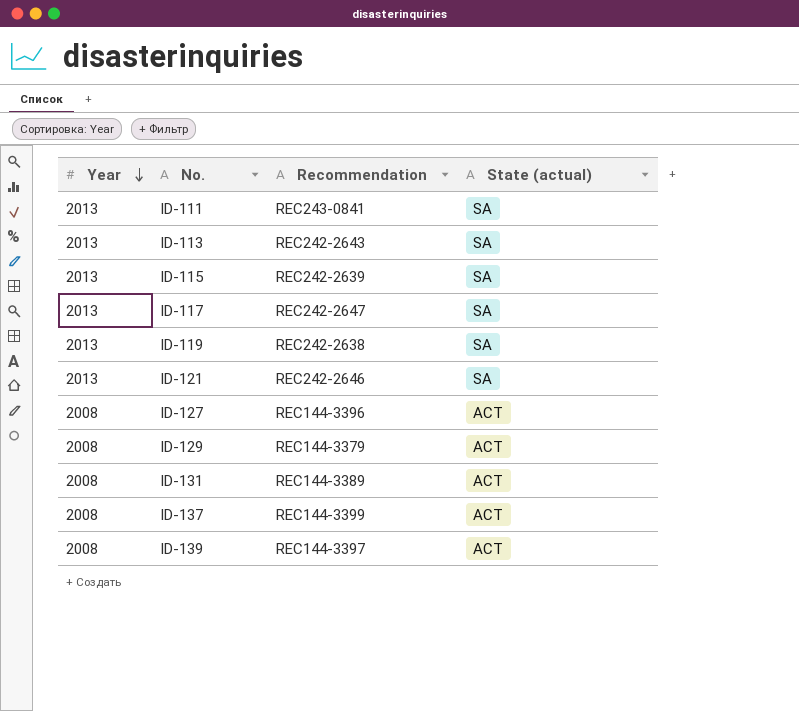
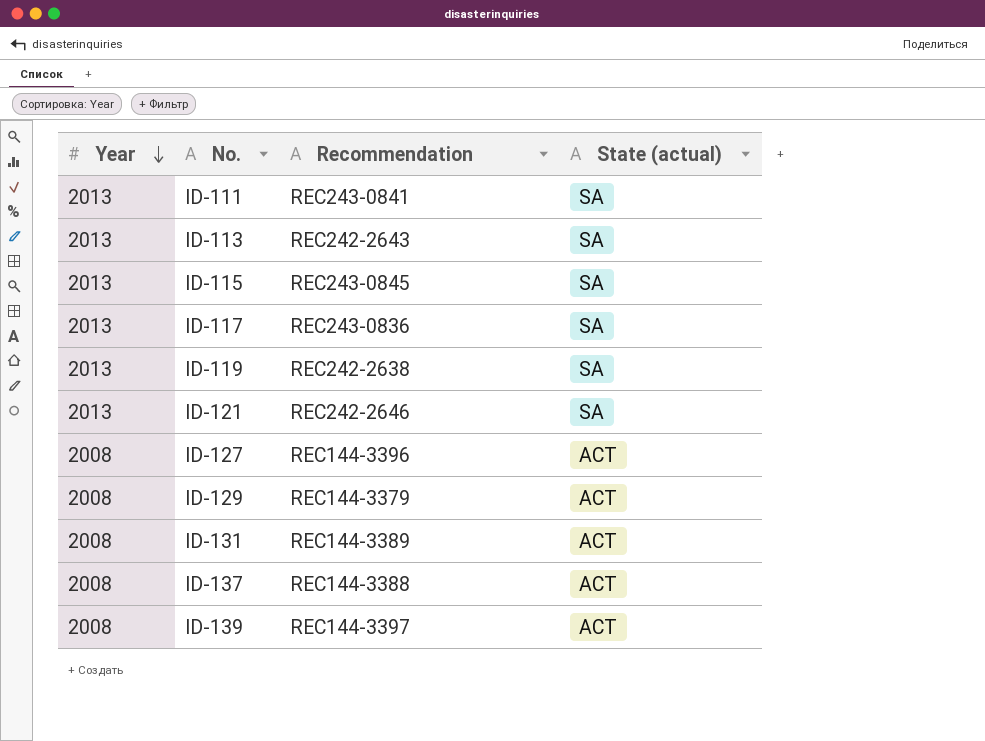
ID-115 | Recommendation: REC242-2639 -> REC243-0845
ID-117 | Recommendation: REC242-2647 -> REC243-0836
ID-137 | Recommendation: REC144-3399 -> REC144-3388

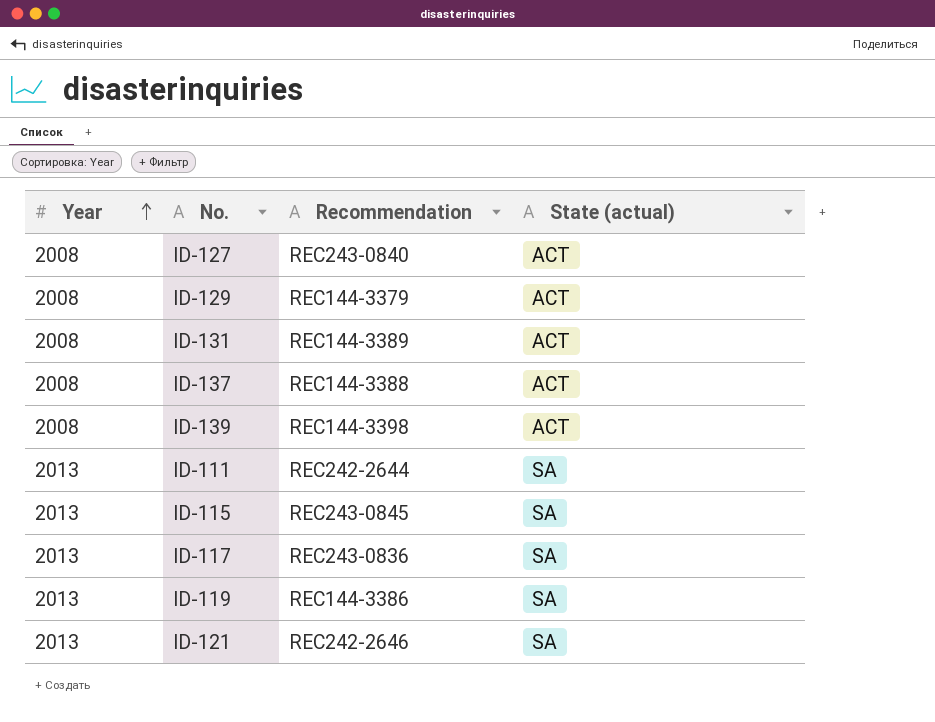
row order: Year descending -> Year ascending
row ID-113: 2013 | REC242-2643 | SA -> none
ID-127 | Recommendation: REC144-3396 -> REC243-0840
ID-139 | Recommendation: REC144-3397 -> REC144-3398
ID-111 | Recommendation: REC243-0841 -> REC242-2644
ID-119 | Recommendation: REC242-2638 -> REC144-3386

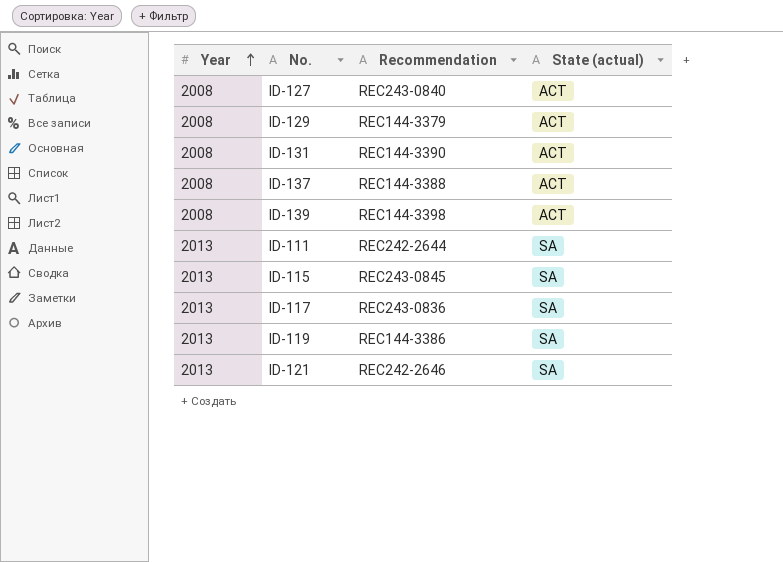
ID-131 | Recommendation: REC144-3389 -> REC144-3390

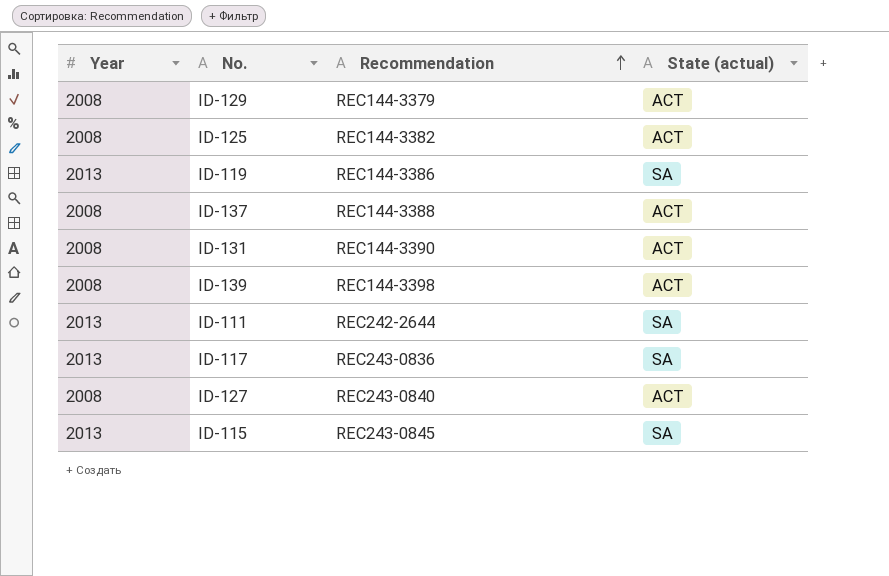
row order: Year ascending -> Recommendation ascending
row ID-121: 2013 | REC242-2646 | SA -> none
row ID-125: none -> 2008 | REC144-3382 | ACT

